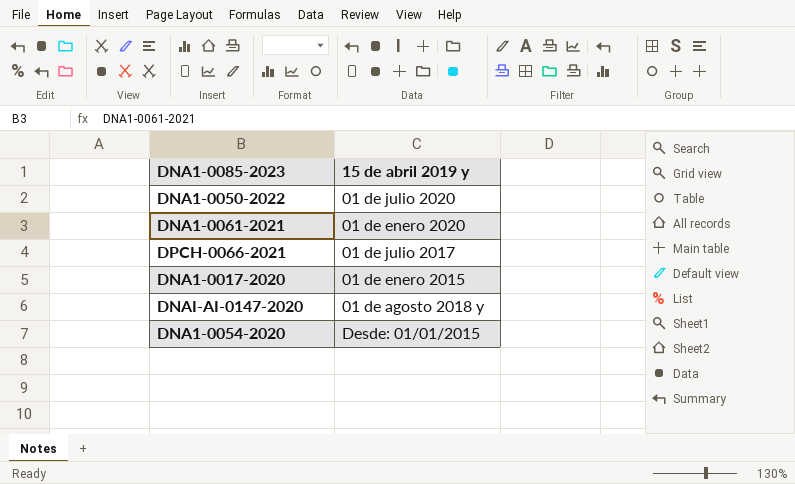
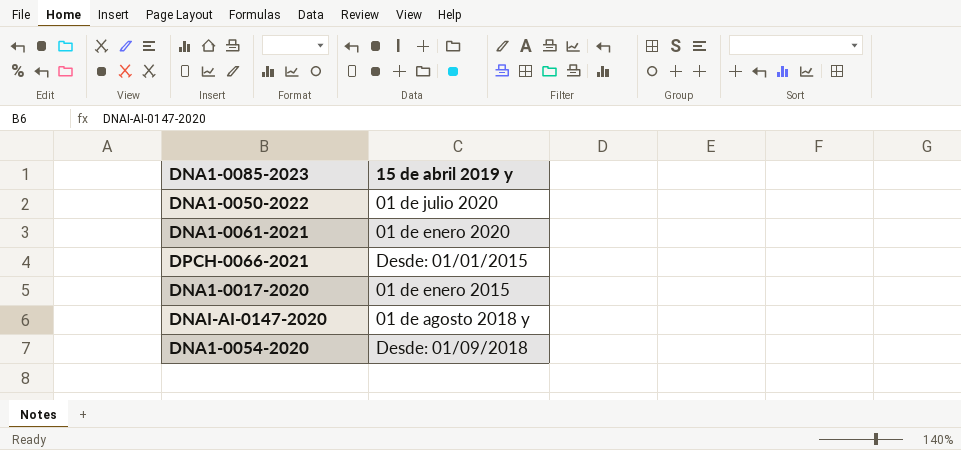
DPCH-0066-2021 | 15 de abril 2019 y: 01 de julio 2017 -> Desde: 01/01/2015
DNA1-0054-2020 | 15 de abril 2019 y: Desde: 01/01/2015 -> Desde: 01/09/2018

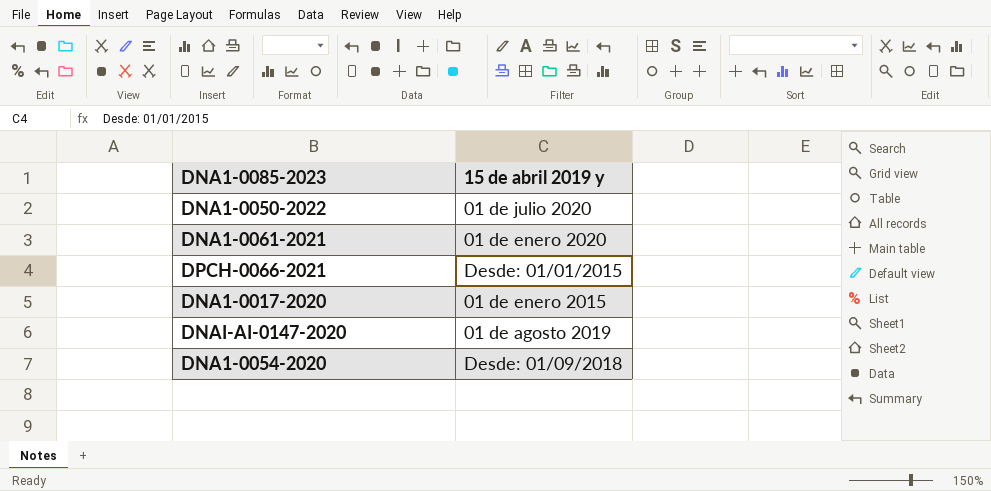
DNAI-AI-0147-2020 | 15 de abril 2019 y: 01 de agosto 2018 y -> 01 de agosto 2019

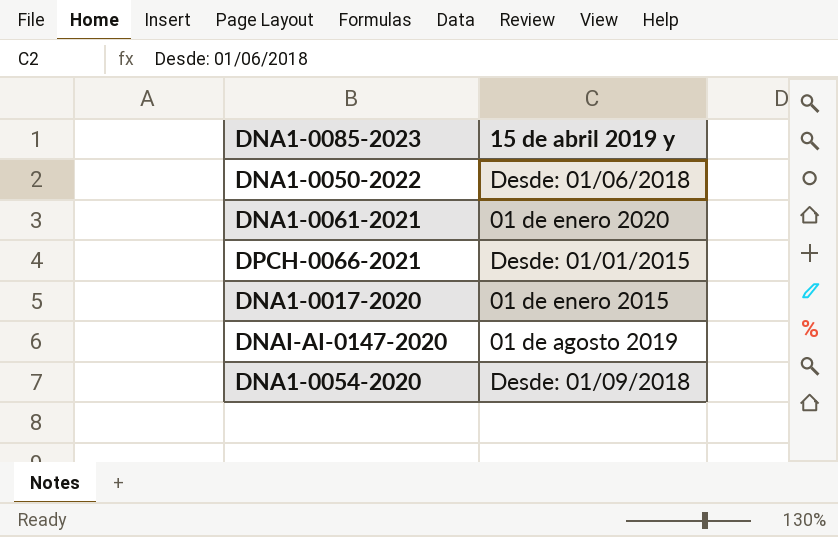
DNA1-0050-2022 | 15 de abril 2019 y: 01 de julio 2020 -> Desde: 01/06/2018

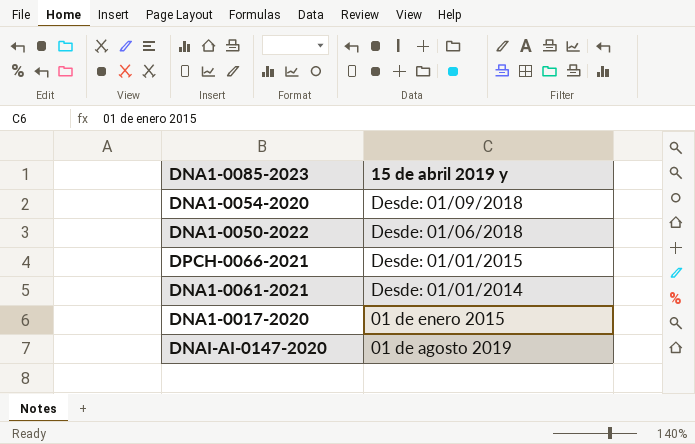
row order: none -> 15 de abril 2019 y descending
DNA1-0061-2021 | 15 de abril 2019 y: 01 de enero 2020 -> Desde: 01/01/2014

